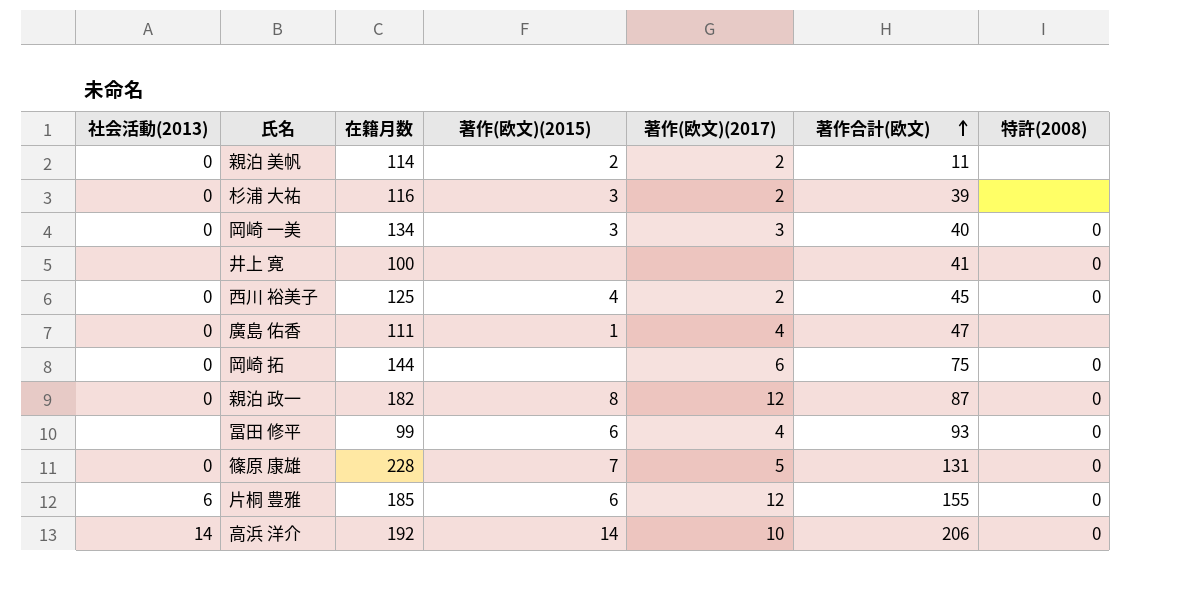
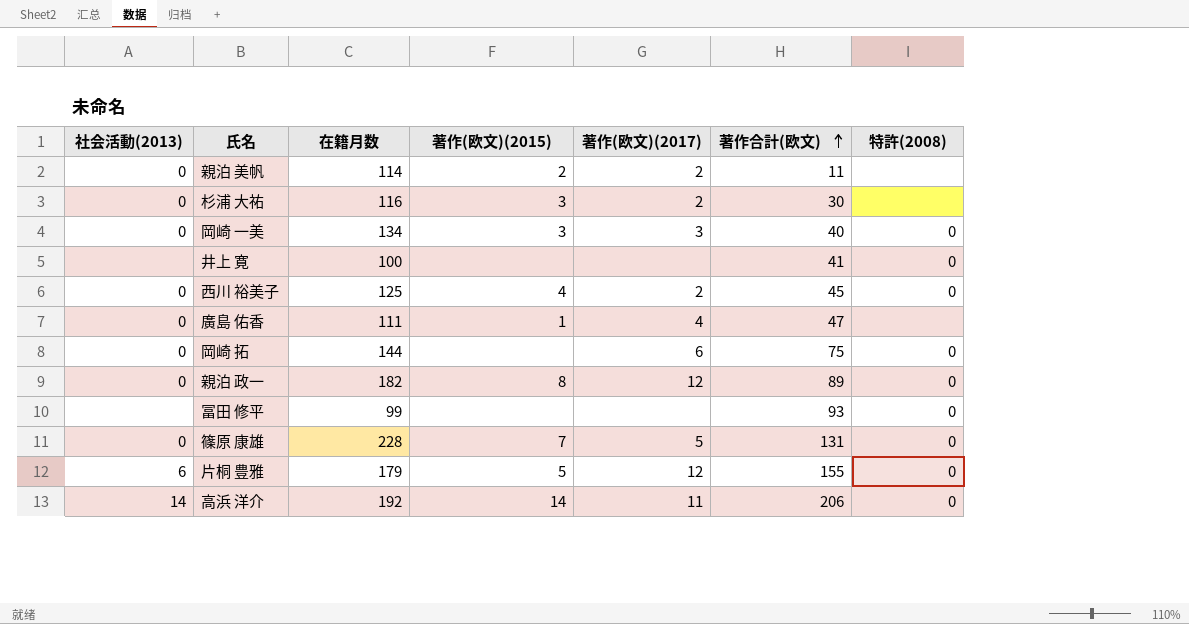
杉浦 大祐 | 著作合計(欧文): 39 -> 30
親泊 政一 | 著作合計(欧文): 87 -> 89
冨田 修平 | 著作(欧文)(2015): 6 -> none
冨田 修平 | 著作(欧文)(2017): 4 -> none
片桐 豊雅 | 在籍月数: 185 -> 179
片桐 豊雅 | 著作(欧文)(2015): 6 -> 5
高浜 洋介 | 著作(欧文)(2017): 10 -> 11

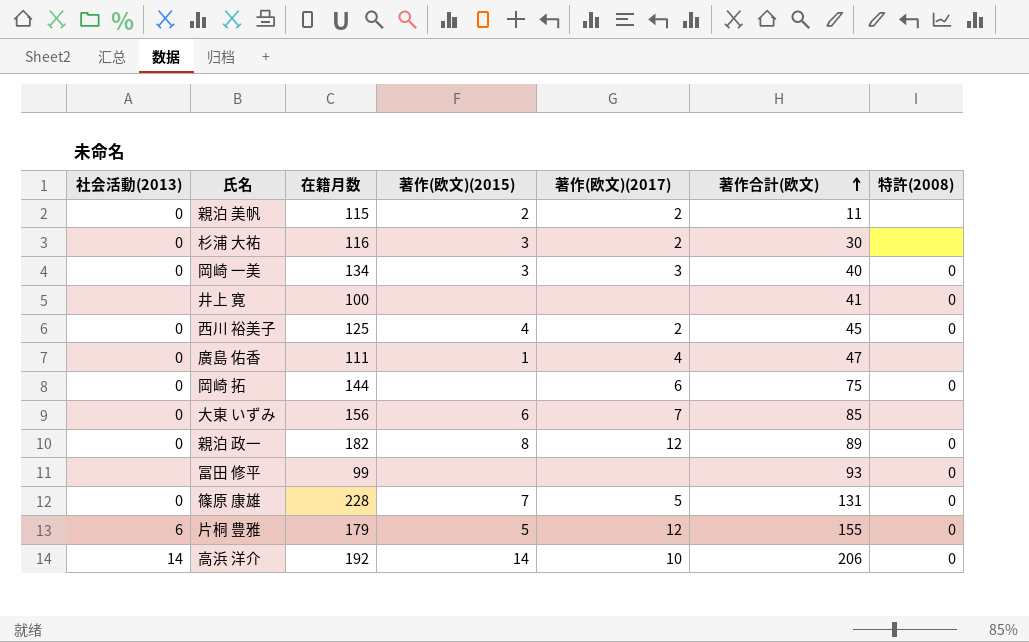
親泊 美帆 | 在籍月数: 114 -> 115
row 大東 いずみ: none -> 0 | 156 | 6 | 7 | 85 | none
高浜 洋介 | 著作(欧文)(2017): 11 -> 10

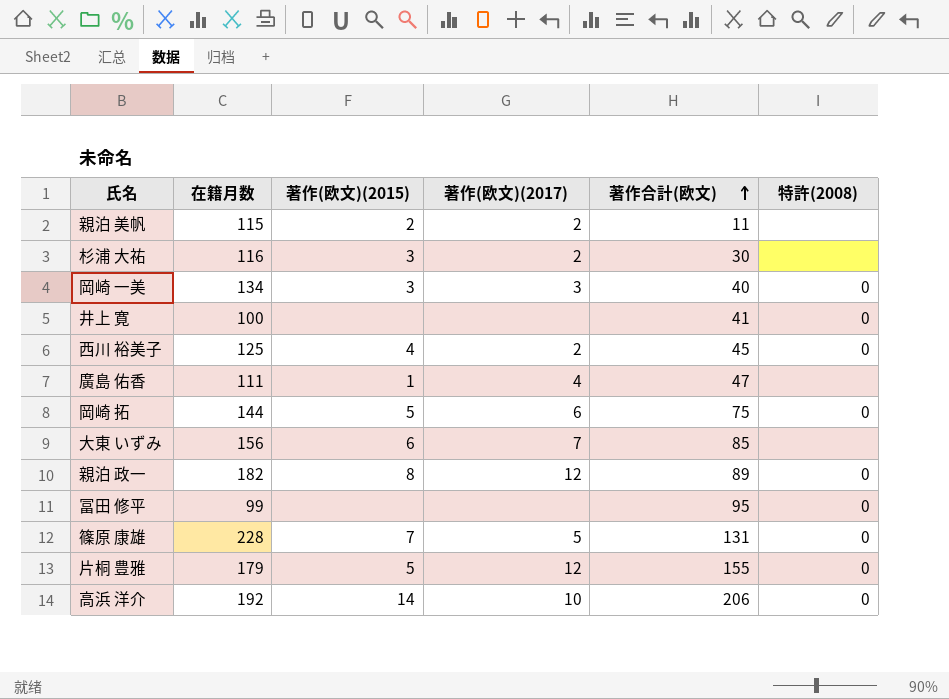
column 社会活動(2013) | position: 1 -> none
岡崎 拓 | 著作(欧文)(2015): none -> 5
冨田 修平 | 著作合計(欧文): 93 -> 95

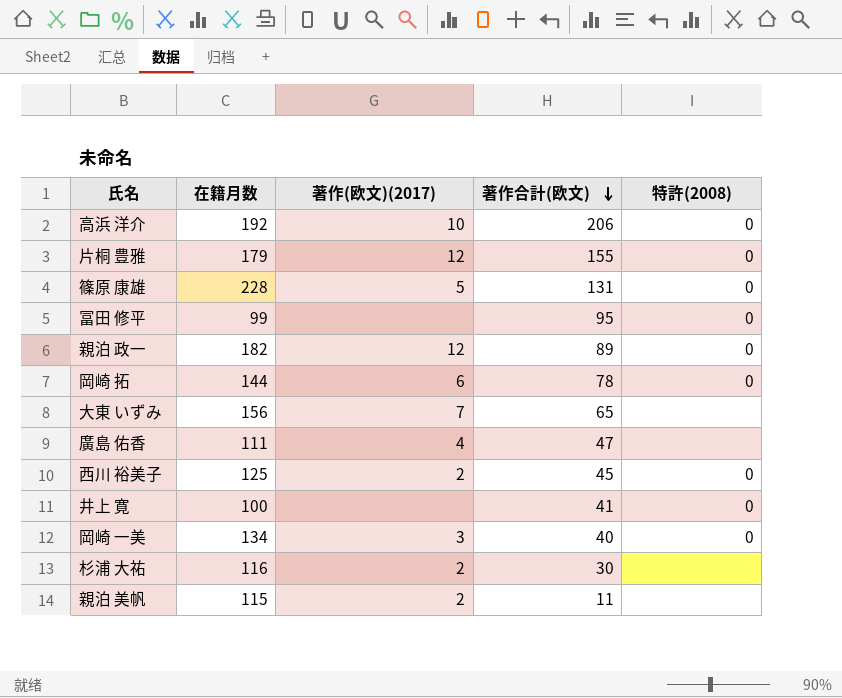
row order: 著作合計(欧文) ascending -> 著作合計(欧文) descending
column 著作(欧文)(2015) | position: 3 -> none
岡崎 拓 | 著作合計(欧文): 75 -> 78
大東 いずみ | 著作合計(欧文): 85 -> 65

